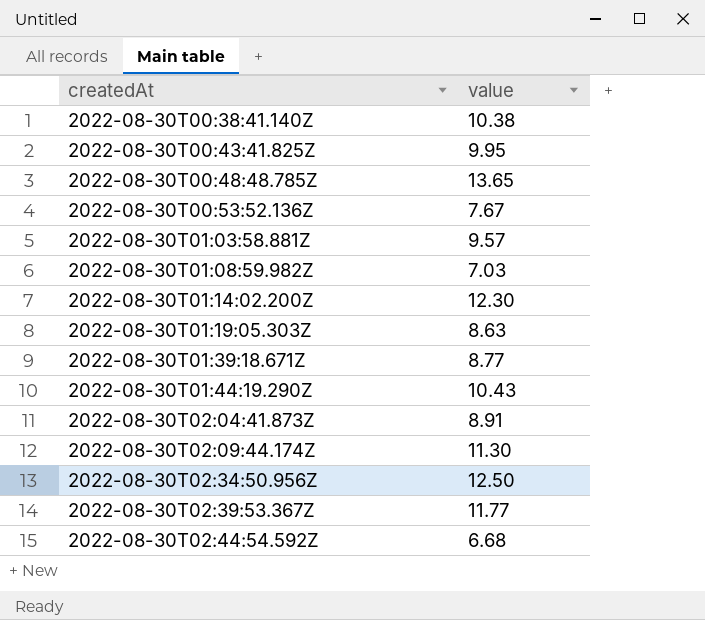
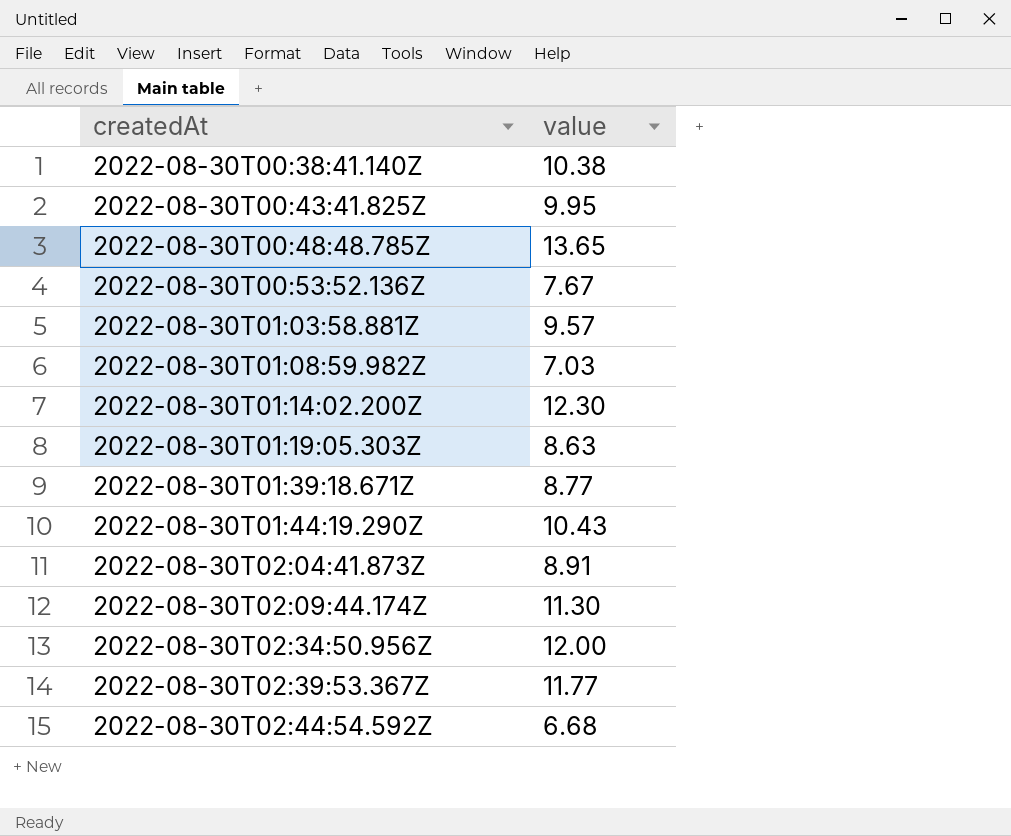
2022-08-30T02:34:50.956Z | value: 12.50 -> 12.00

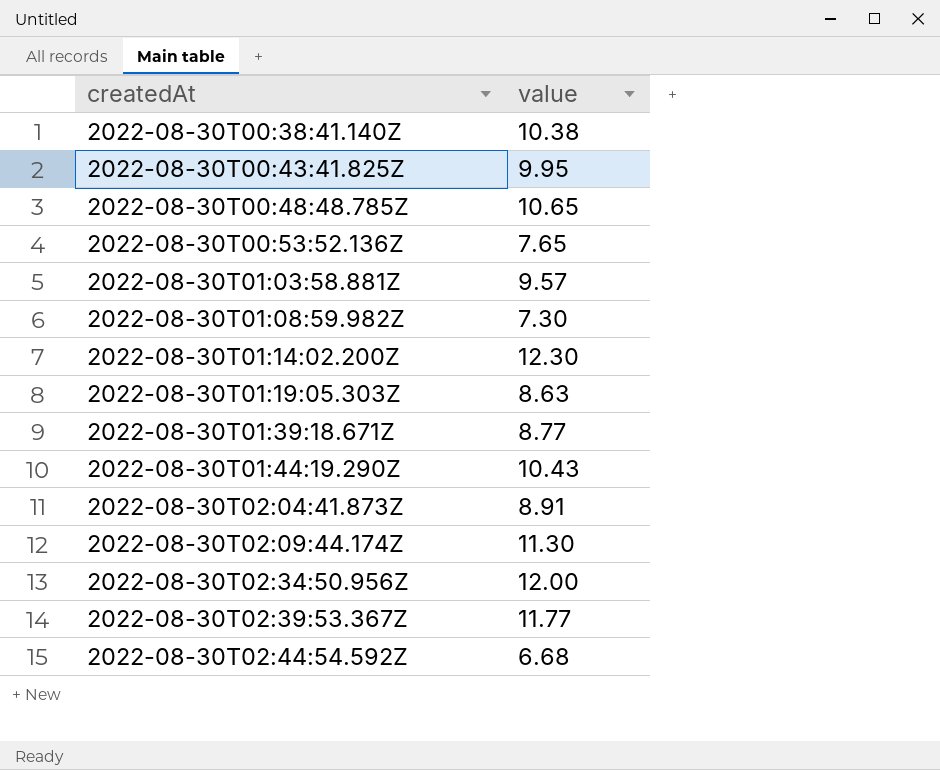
2022-08-30T00:48:48.785Z | value: 13.65 -> 10.65
2022-08-30T00:53:52.136Z | value: 7.67 -> 7.65
2022-08-30T01:08:59.982Z | value: 7.03 -> 7.30

